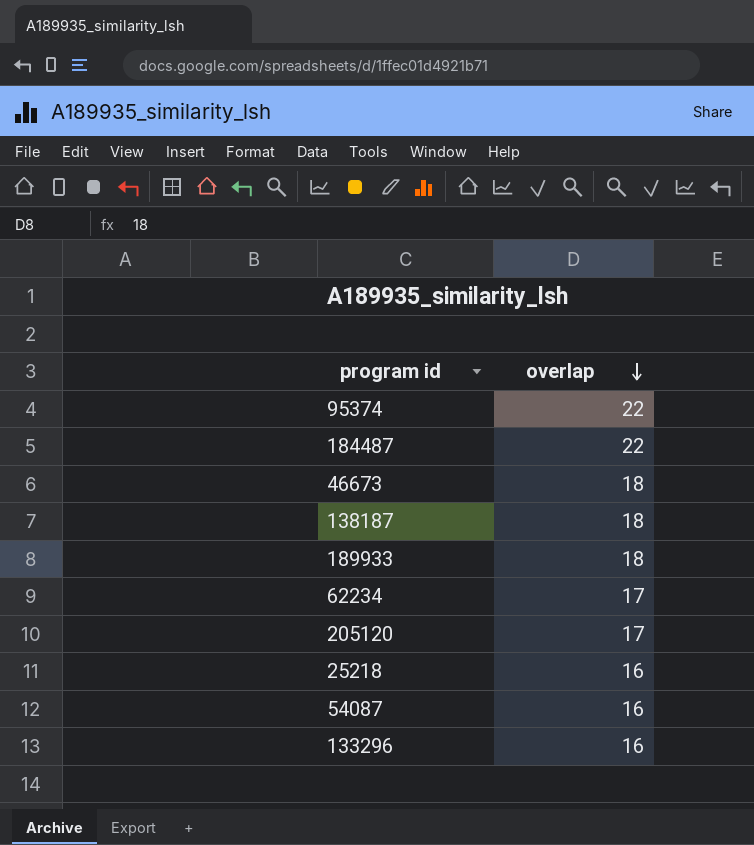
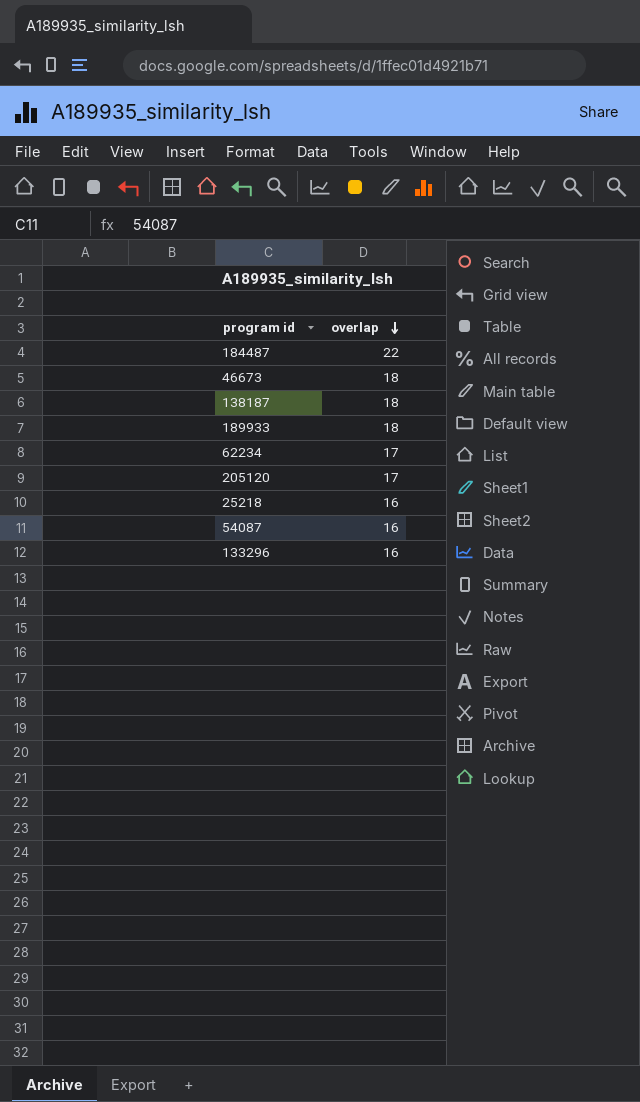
row 95374: 22 -> none

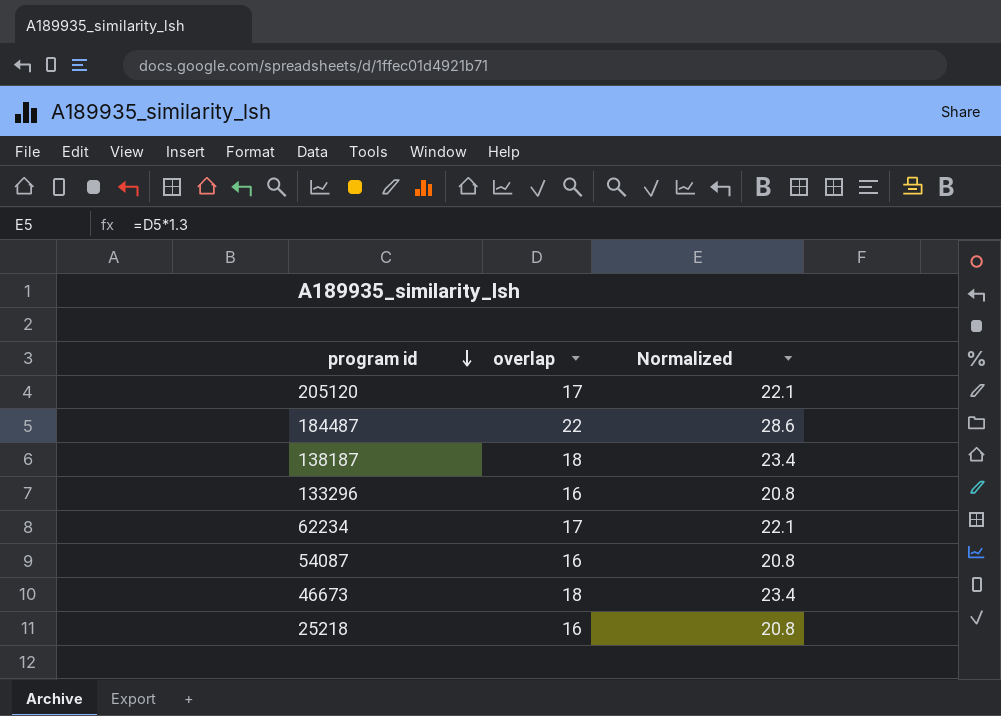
row order: overlap descending -> program id descending
column Normalized | formula: none -> [overlap] * 1.3
row 189933: 18 -> none

